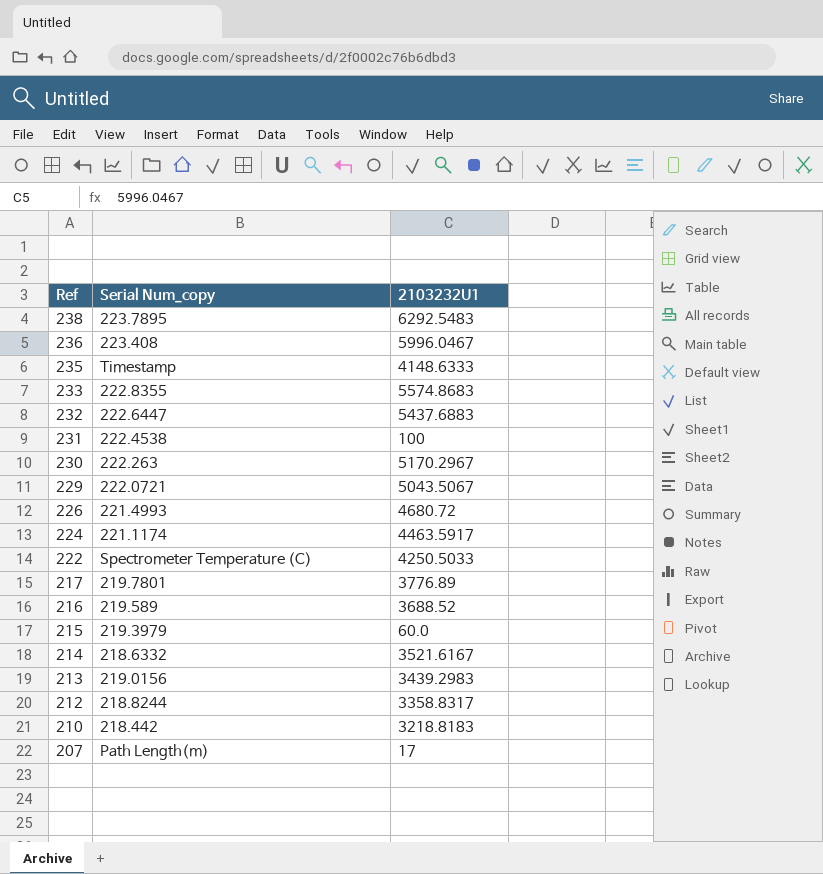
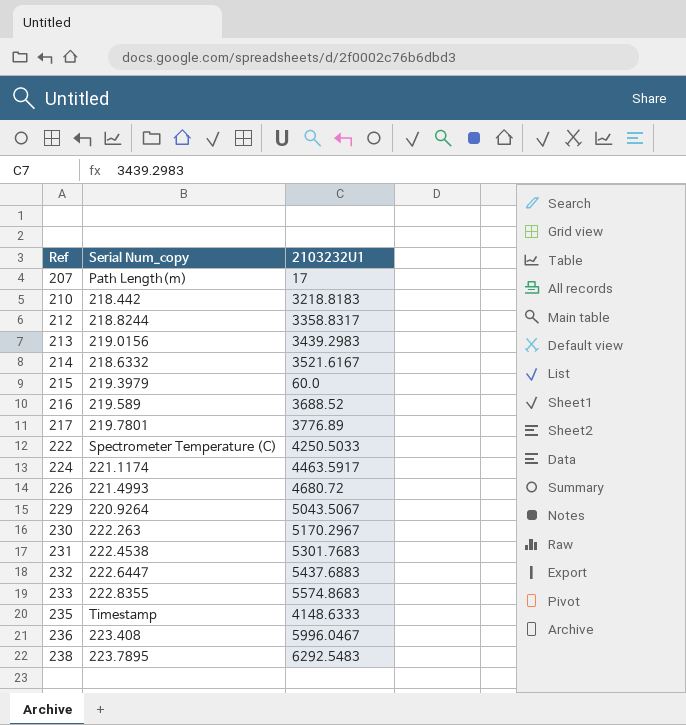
row order: Ref descending -> Ref ascending
229 | Serial Num_copy: 222.0721 -> 220.9264
231 | 2103232U1: 100 -> 5301.7683

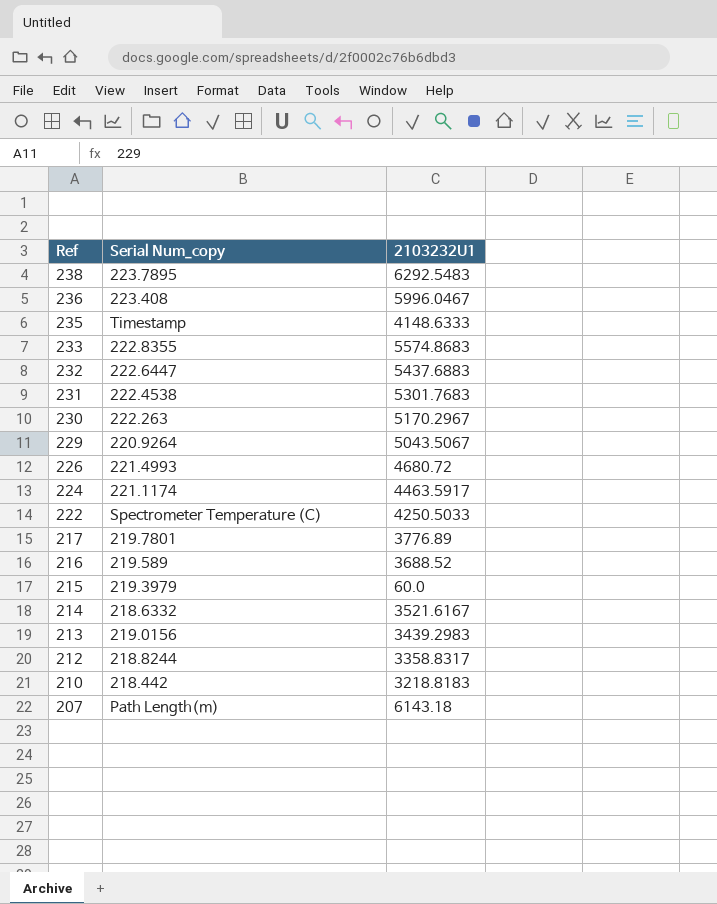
row order: Ref ascending -> Ref descending
207 | 2103232U1: 17 -> 6143.18

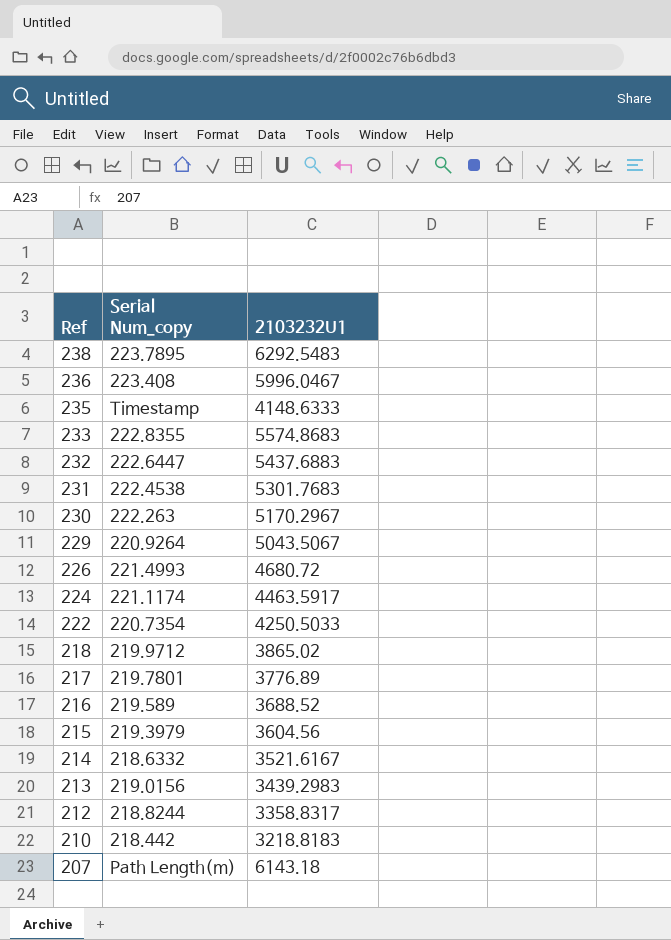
222 | Serial Num_copy: Spectrometer Temperature (C) -> 220.7354
row 218: none -> 219.9712 | 3865.02
215 | 2103232U1: 60.0 -> 3604.56

